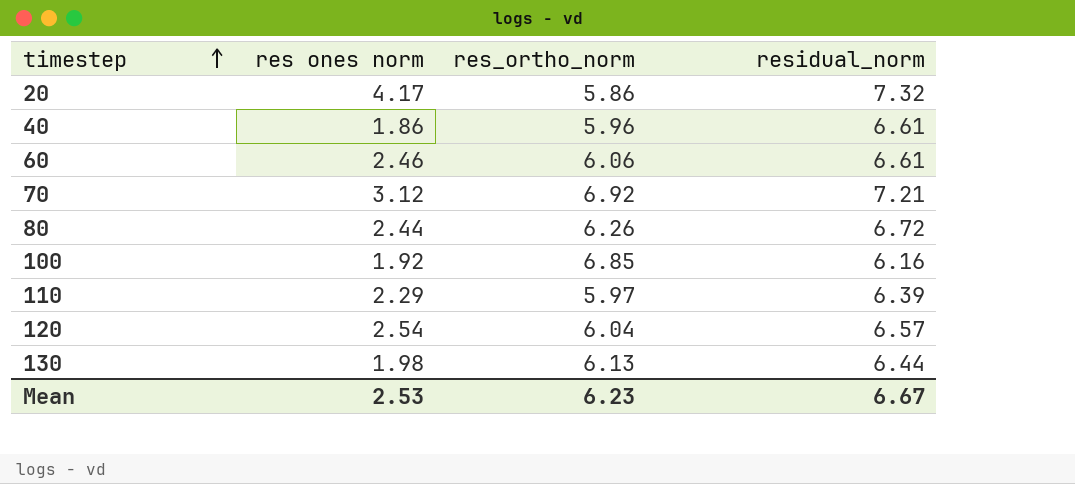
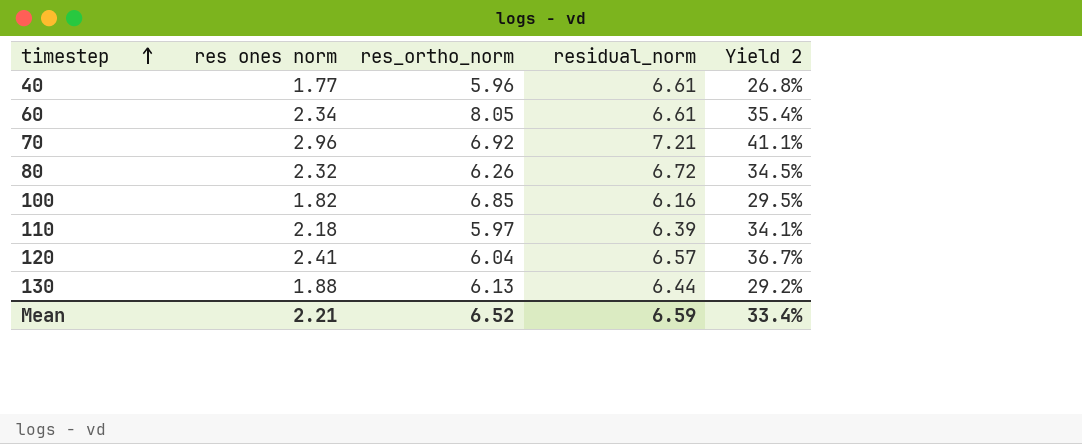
column Yield 2 | formula: none -> [res ones norm] / [residual_norm]
row 20: 4.17 | 5.86 | 7.32 -> none
40 | res ones norm: 1.86 -> 1.77
60 | res ones norm: 2.46 -> 2.34
60 | res_ortho_norm: 6.06 -> 8.05
70 | res ones norm: 3.12 -> 2.96
80 | res ones norm: 2.44 -> 2.32
100 | res ones norm: 1.92 -> 1.82
110 | res ones norm: 2.29 -> 2.18
120 | res ones norm: 2.54 -> 2.41
130 | res ones norm: 1.98 -> 1.88
Mean | res ones norm: 2.53 -> 2.21
Mean | res_ortho_norm: 6.23 -> 6.52
Mean | residual_norm: 6.67 -> 6.59

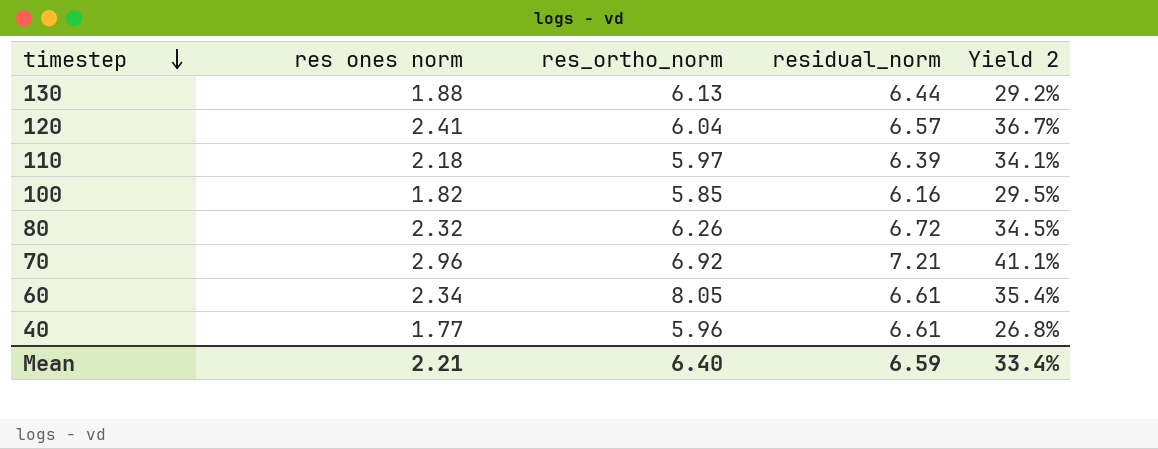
row order: timestep ascending -> timestep descending
100 | res_ortho_norm: 6.85 -> 5.85
Mean | res_ortho_norm: 6.52 -> 6.40

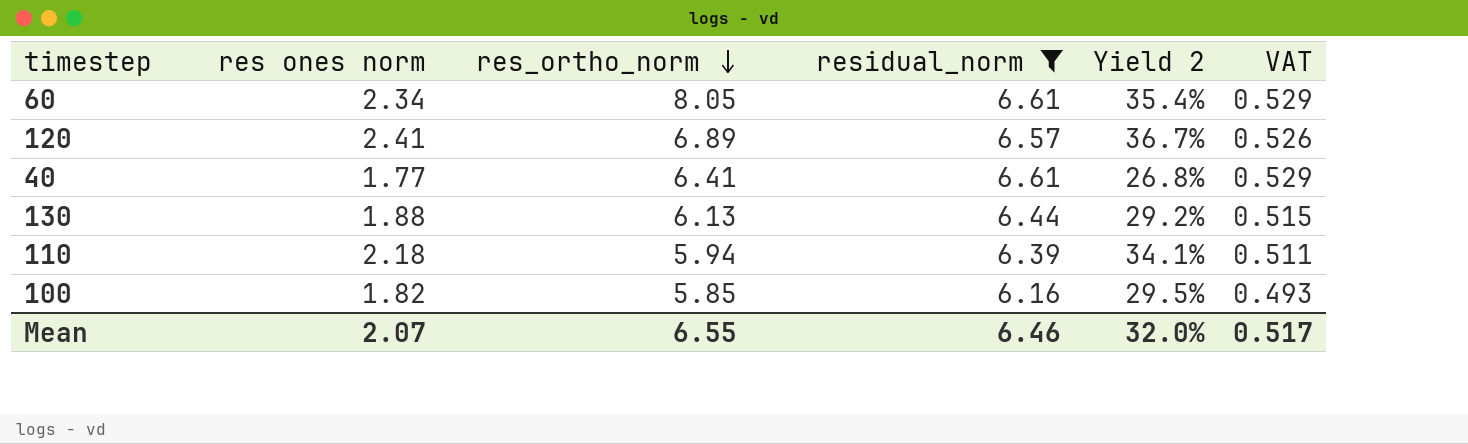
filter: none -> residual_norm <= 6.61
row order: timestep descending -> res_ortho_norm descending
column VAT | formula: none -> [residual_norm] * 0.08
120 | res_ortho_norm: 6.04 -> 6.89
40 | res_ortho_norm: 5.96 -> 6.41
110 | res_ortho_norm: 5.97 -> 5.94
Mean | res ones norm: 2.21 -> 2.07
Mean | res_ortho_norm: 6.40 -> 6.55
Mean | residual_norm: 6.59 -> 6.46
Mean | Yield 2: 33.4% -> 32.0%

